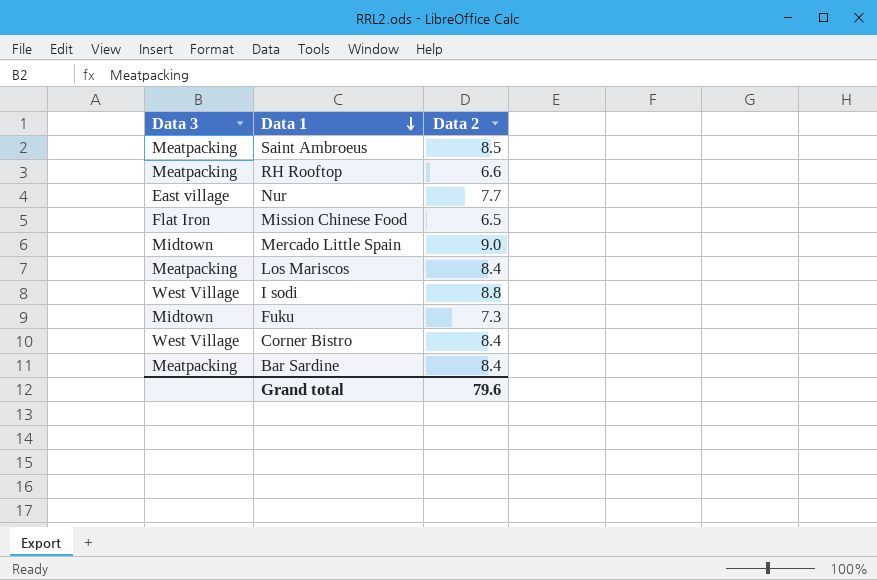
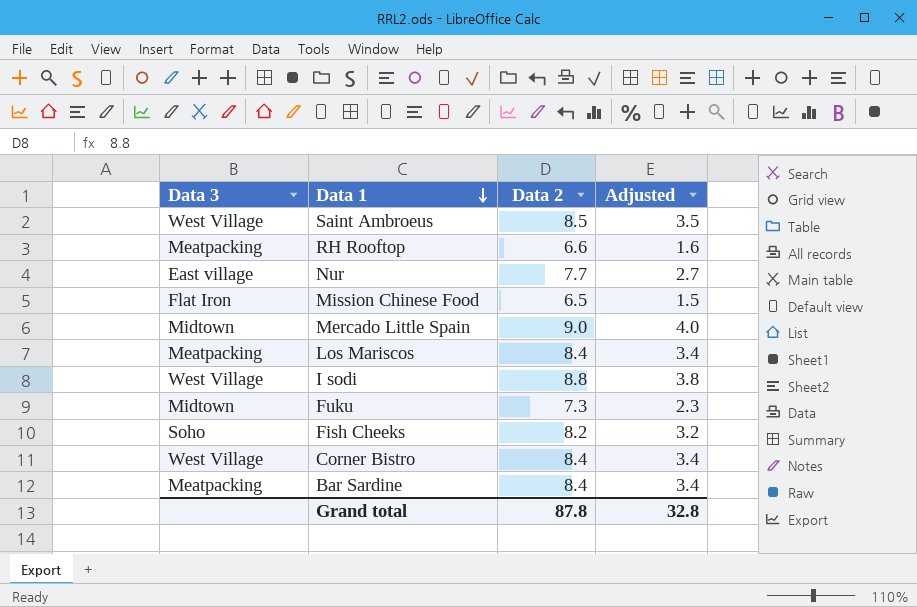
column Adjusted | formula: none -> [Data 2] - 5
Saint Ambroeus | Data 3: Meatpacking -> West Village
row Fish Cheeks: none -> Soho | 8.2 | 3.2
Grand total | Data 2: 79.6 -> 87.8

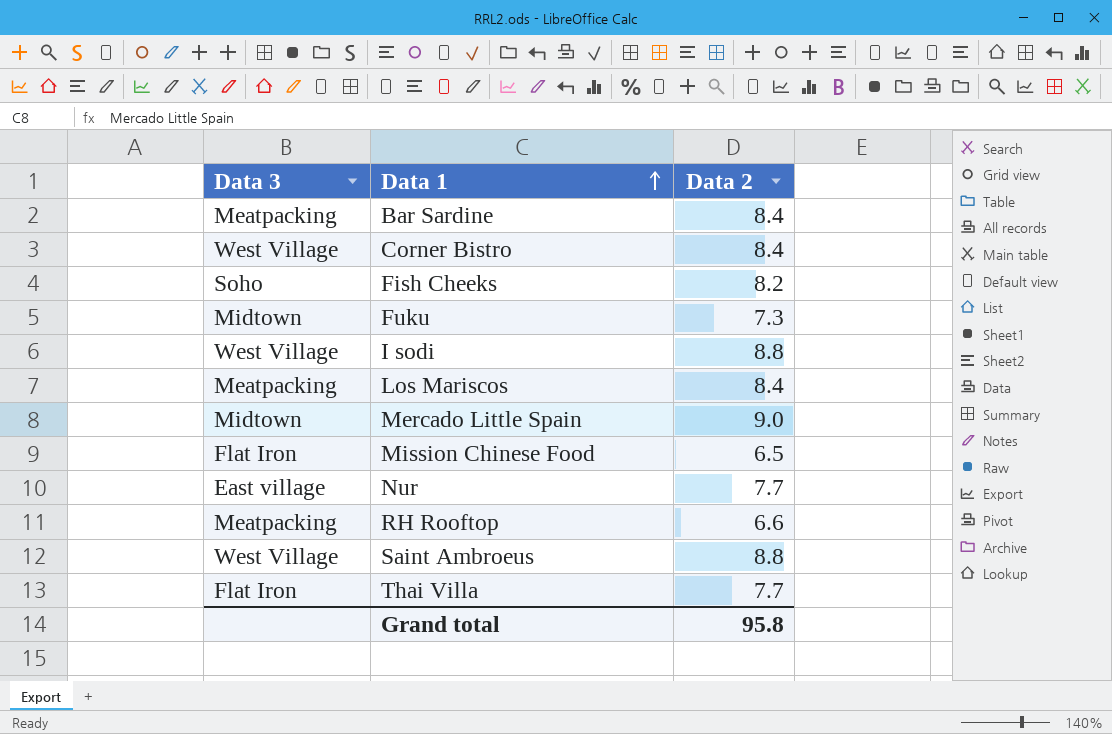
row order: Data 1 descending -> Data 1 ascending
column Adjusted | formula: [Data 2] - 5 -> none
Saint Ambroeus | Data 2: 8.5 -> 8.8
row Thai Villa: none -> Flat Iron | 7.7
Grand total | Data 2: 87.8 -> 95.8

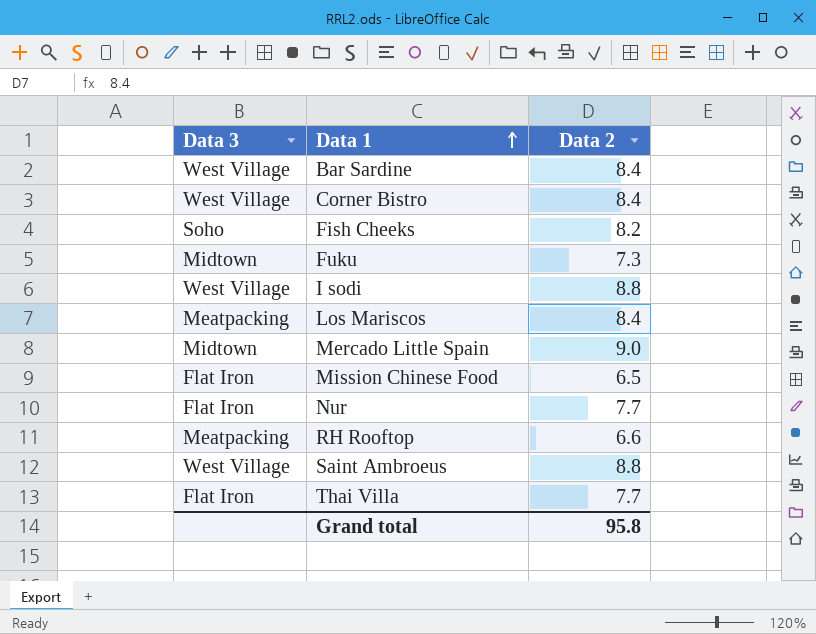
Bar Sardine | Data 3: Meatpacking -> West Village
Nur | Data 3: East village -> Flat Iron

